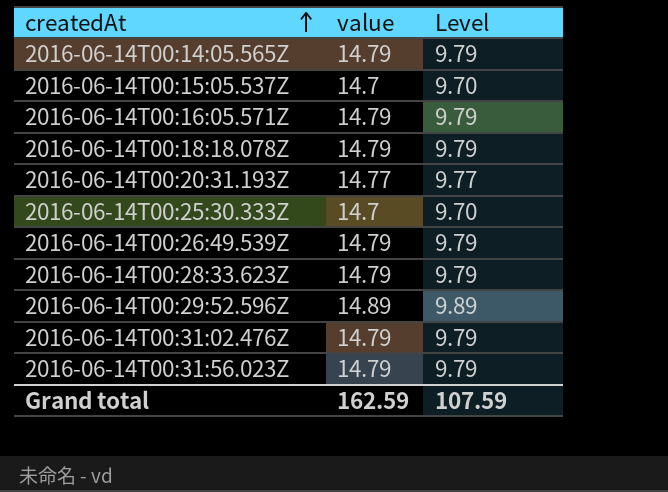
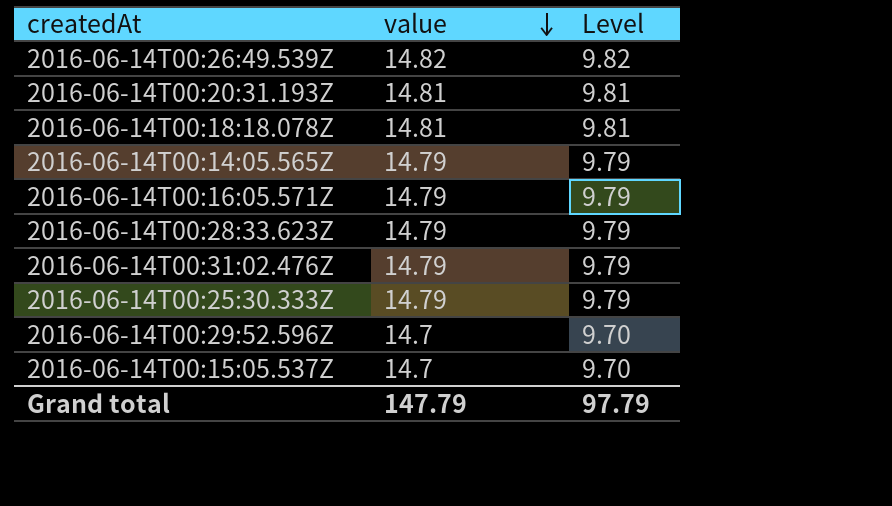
row order: createdAt ascending -> value descending
row 2016-06-14T00:31:56.023Z: 14.79 | 9.79 -> none
2016-06-14T00:26:49.539Z | value: 14.79 -> 14.82
2016-06-14T00:26:49.539Z | Level: 9.79 -> 9.82
2016-06-14T00:20:31.193Z | value: 14.77 -> 14.81
2016-06-14T00:20:31.193Z | Level: 9.77 -> 9.81
2016-06-14T00:18:18.078Z | value: 14.79 -> 14.81
2016-06-14T00:18:18.078Z | Level: 9.79 -> 9.81
2016-06-14T00:25:30.333Z | value: 14.7 -> 14.79
2016-06-14T00:25:30.333Z | Level: 9.70 -> 9.79
2016-06-14T00:29:52.596Z | value: 14.89 -> 14.7
2016-06-14T00:29:52.596Z | Level: 9.89 -> 9.70
Grand total | value: 162.59 -> 147.79
Grand total | Level: 107.59 -> 97.79

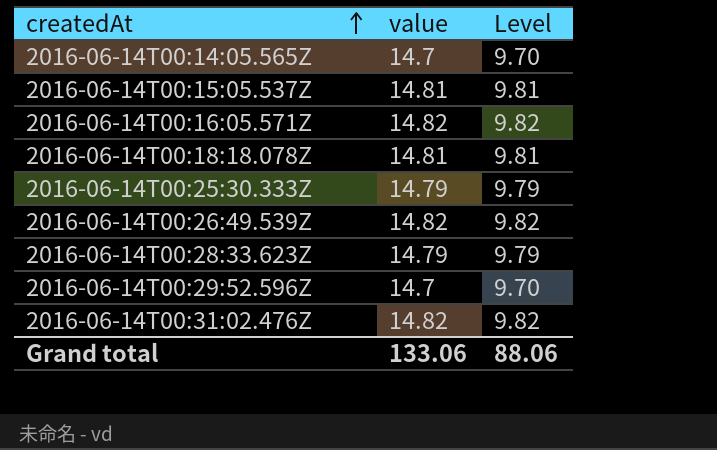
row order: value descending -> createdAt ascending
row 2016-06-14T00:20:31.193Z: 14.81 | 9.81 -> none
2016-06-14T00:14:05.565Z | value: 14.79 -> 14.7
2016-06-14T00:14:05.565Z | Level: 9.79 -> 9.70
2016-06-14T00:15:05.537Z | value: 14.7 -> 14.81
2016-06-14T00:15:05.537Z | Level: 9.70 -> 9.81
2016-06-14T00:16:05.571Z | value: 14.79 -> 14.82
2016-06-14T00:16:05.571Z | Level: 9.79 -> 9.82
2016-06-14T00:31:02.476Z | value: 14.79 -> 14.82
2016-06-14T00:31:02.476Z | Level: 9.79 -> 9.82
Grand total | value: 147.79 -> 133.06
Grand total | Level: 97.79 -> 88.06

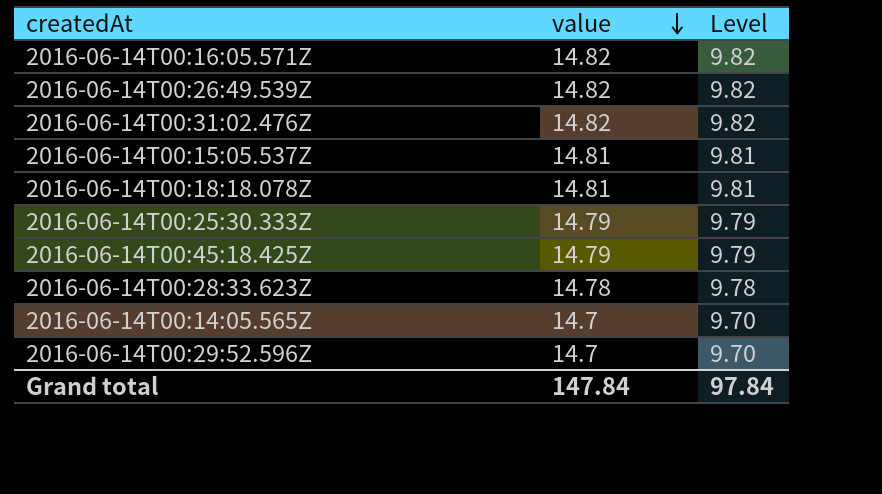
row order: createdAt ascending -> value descending
row 2016-06-14T00:45:18.425Z: none -> 14.79 | 9.79
2016-06-14T00:28:33.623Z | value: 14.79 -> 14.78
2016-06-14T00:28:33.623Z | Level: 9.79 -> 9.78
Grand total | value: 133.06 -> 147.84
Grand total | Level: 88.06 -> 97.84

